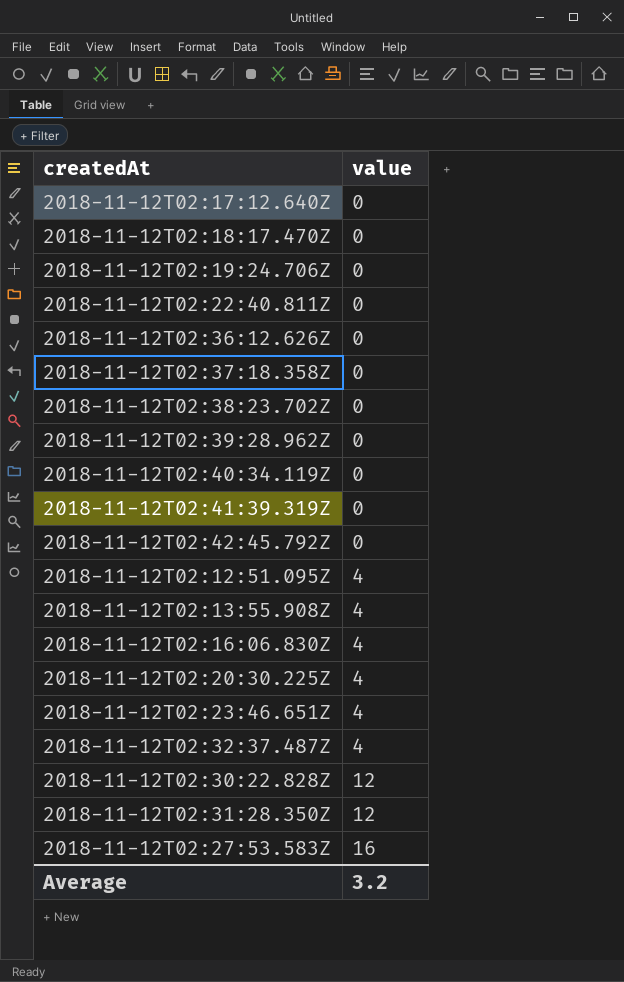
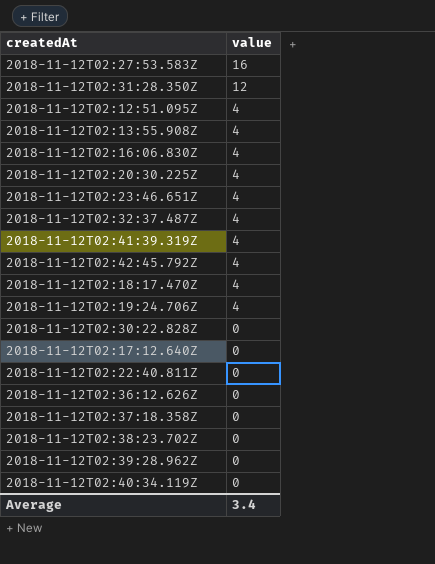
row order: value ascending -> value descending
2018-11-12T02:41:39.319Z | value: 0 -> 4
2018-11-12T02:42:45.792Z | value: 0 -> 4
2018-11-12T02:18:17.470Z | value: 0 -> 4
2018-11-12T02:19:24.706Z | value: 0 -> 4
2018-11-12T02:30:22.828Z | value: 12 -> 0
Average | value: 3.2 -> 3.4

